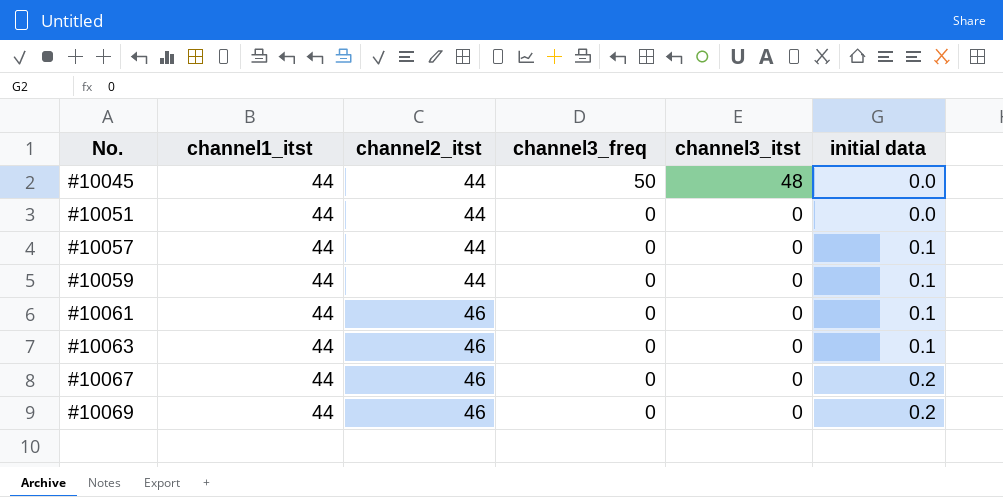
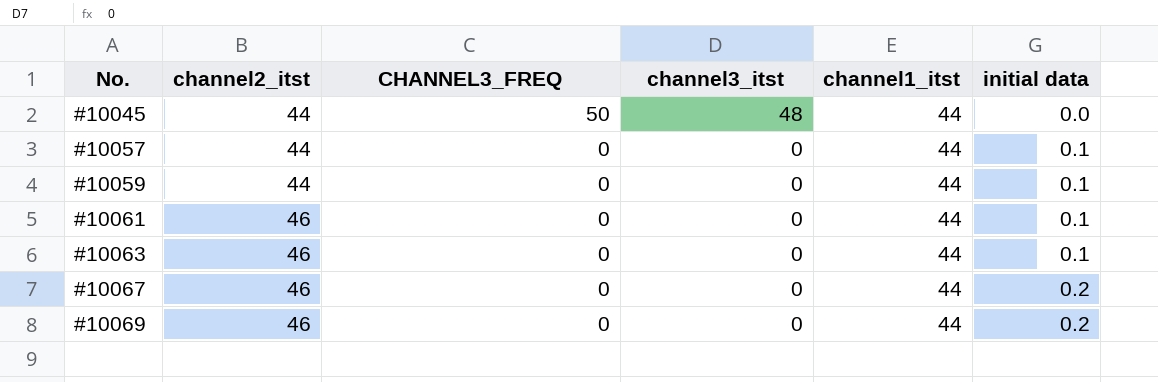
column name: channel3_freq -> CHANNEL3_FREQ
column channel1_itst | position: 2 -> 5
row #10051: 44 | 44 | 0 | 0 | 0.0 -> none

